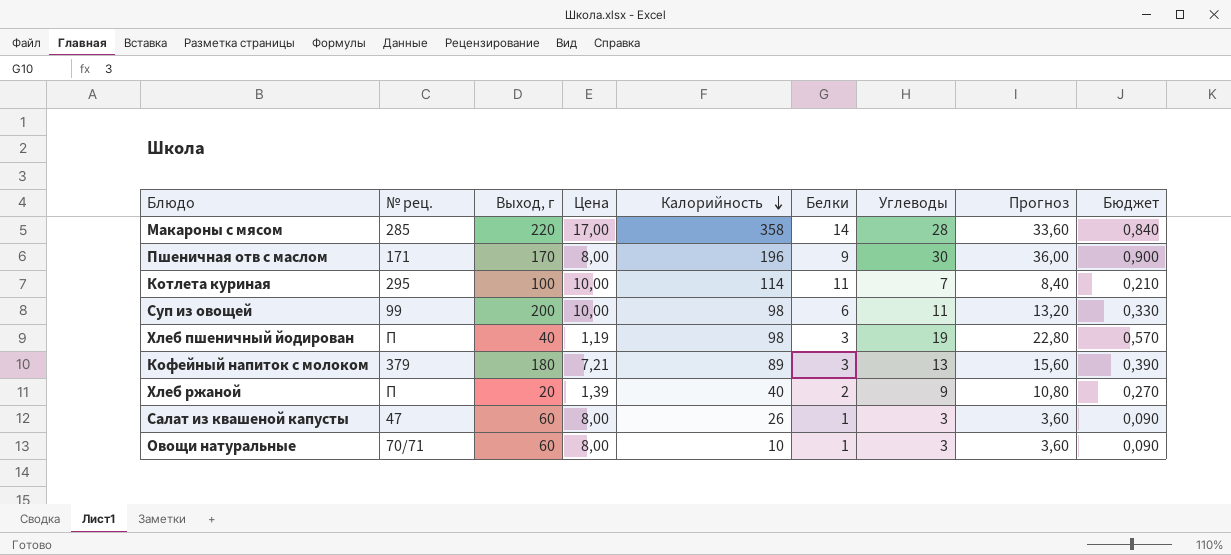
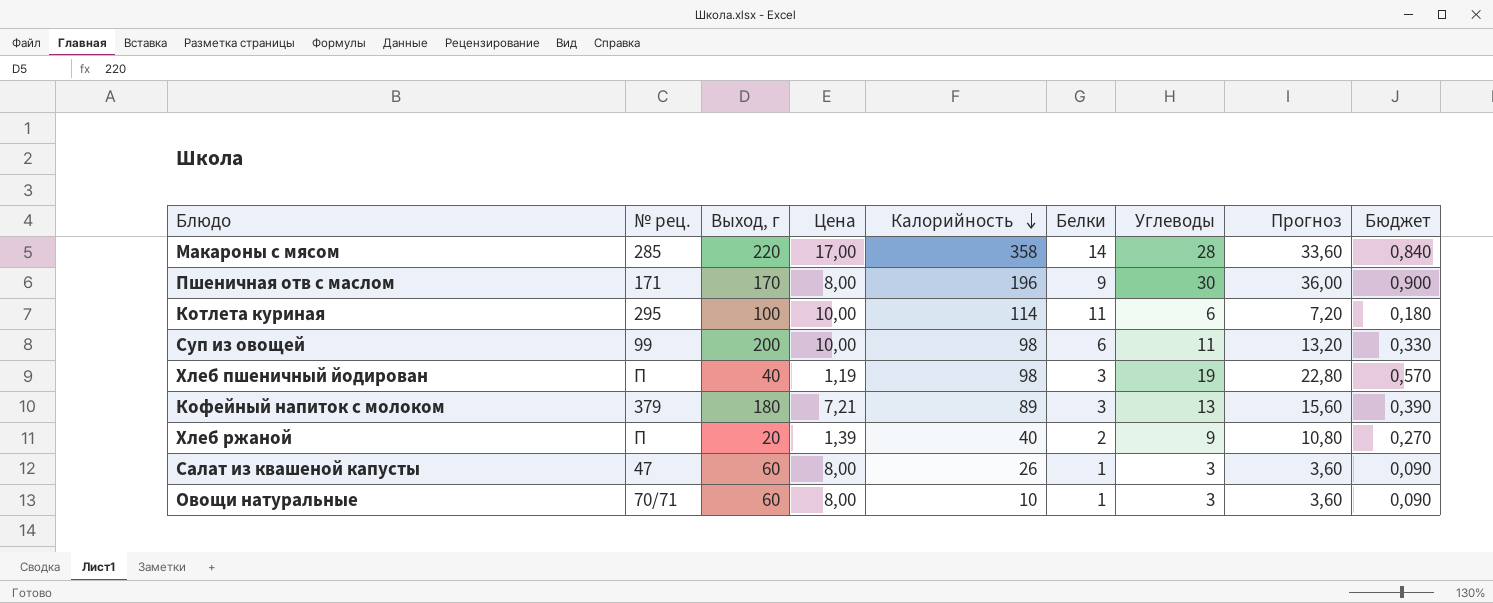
Котлета куриная | Углеводы: 7 -> 6
Котлета куриная | Прогноз: 8,40 -> 7,20
Котлета куриная | Бюджет: 0,210 -> 0,180

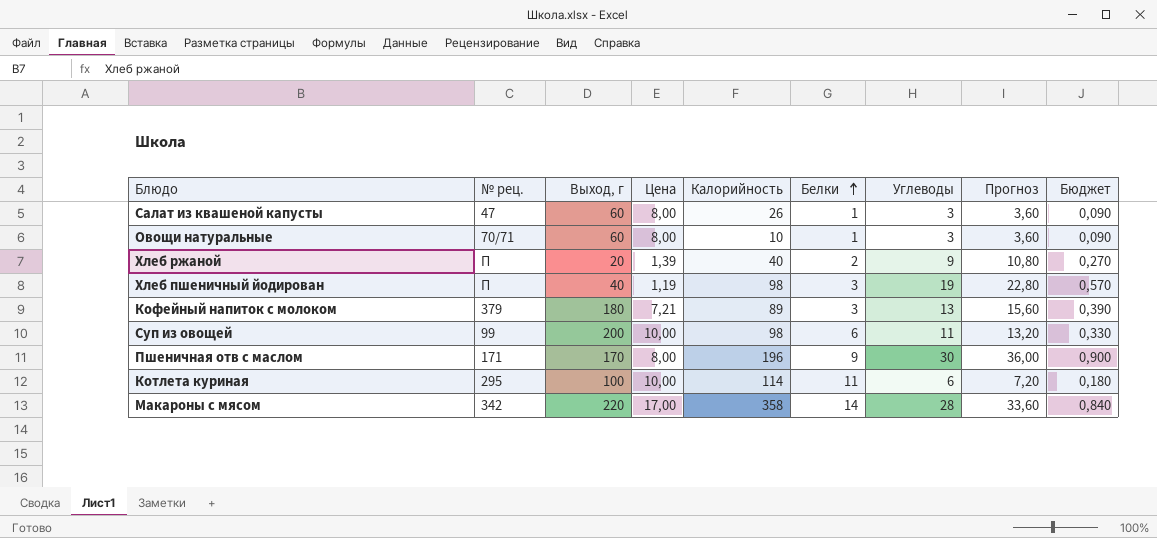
row order: Калорийность descending -> Белки ascending
Макароны с мясом | № рец.: 285 -> 342

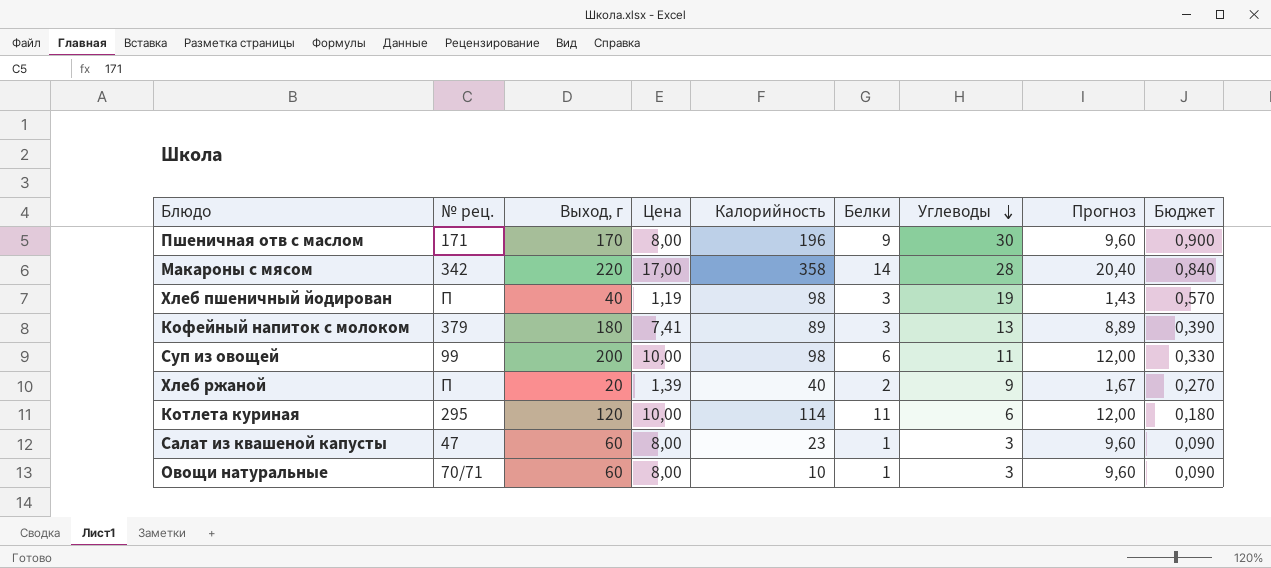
row order: Белки ascending -> Углеводы descending
column Прогноз | formula: [Углеводы] * 1,2 -> [Цена] * 1,2
Кофейный напиток с молоком | Цена: 7,21 -> 7,41
Котлета куриная | Выход, г: 100 -> 120
Салат из квашеной капусты | Калорийность: 26 -> 23

